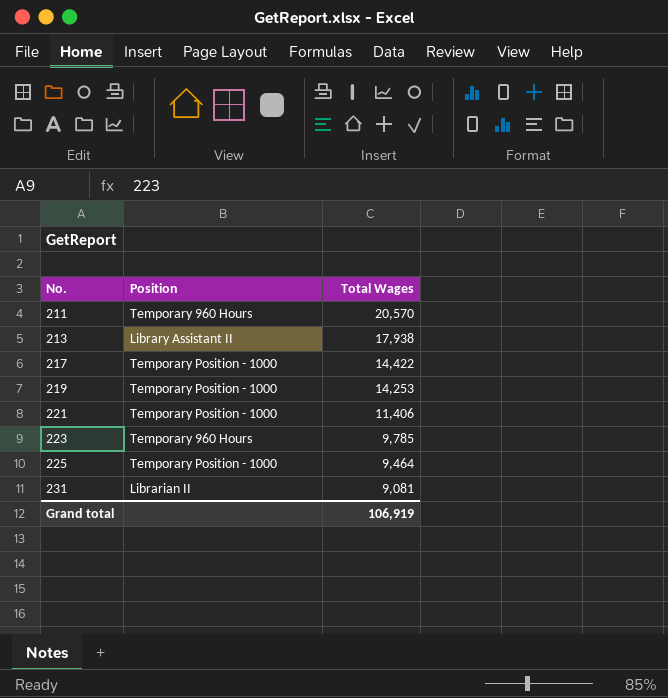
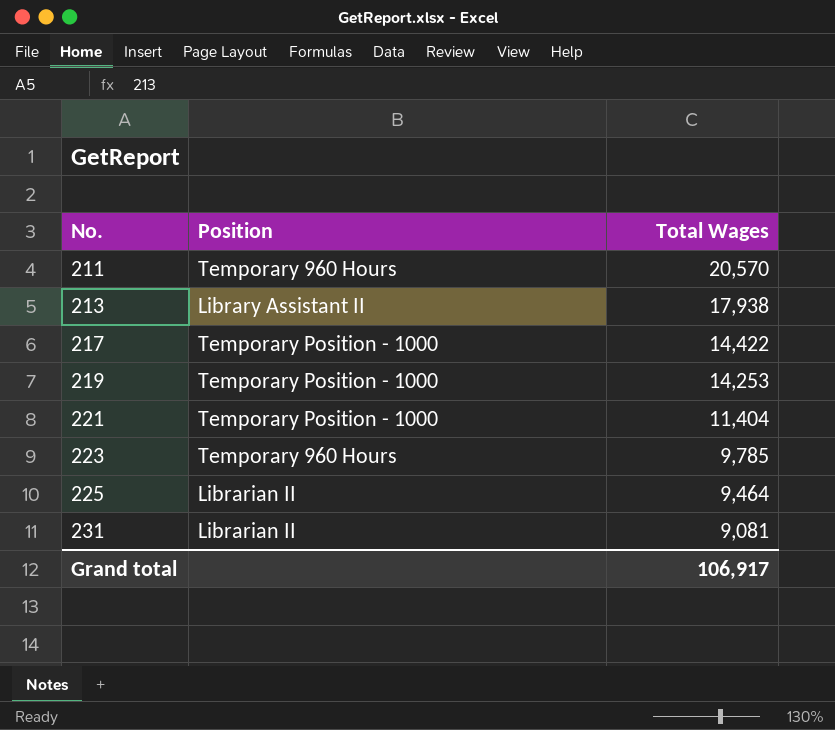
221 | Total Wages: 11,406 -> 11,404
225 | Position: Temporary Position - 1000 -> Librarian II
Grand total | Total Wages: 106,919 -> 106,917

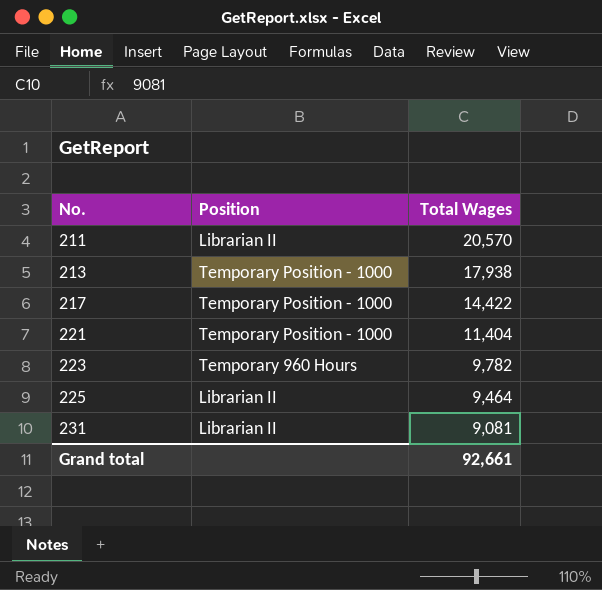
row 219: Temporary Position - 1000 | 14,253 -> none
211 | Position: Temporary 960 Hours -> Librarian II
213 | Position: Library Assistant II -> Temporary Position - 1000
223 | Total Wages: 9,785 -> 9,782
Grand total | Total Wages: 106,917 -> 92,661

